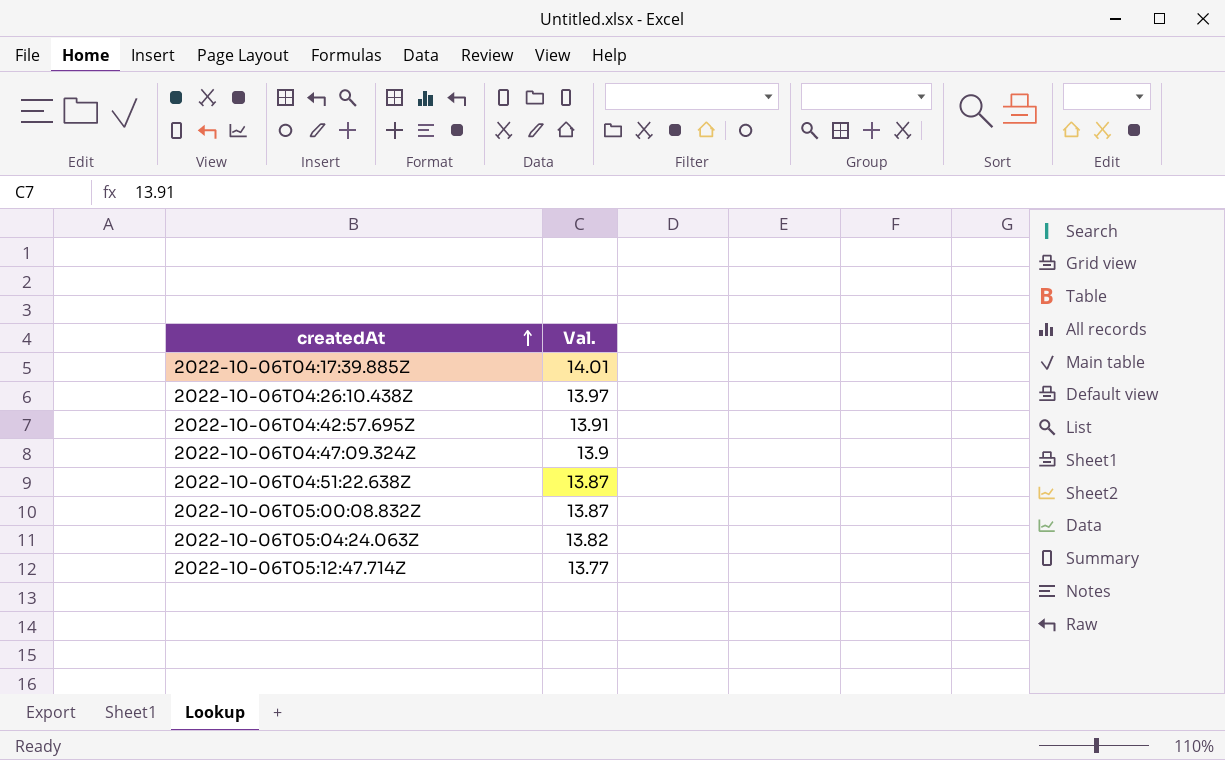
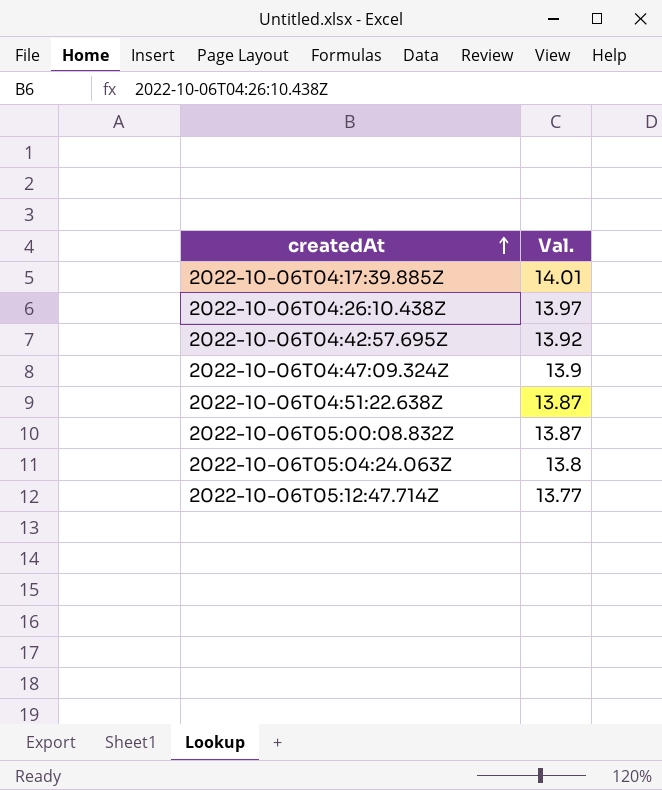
2022-10-06T04:42:57.695Z | Val.: 13.91 -> 13.92
2022-10-06T05:04:24.063Z | Val.: 13.82 -> 13.8

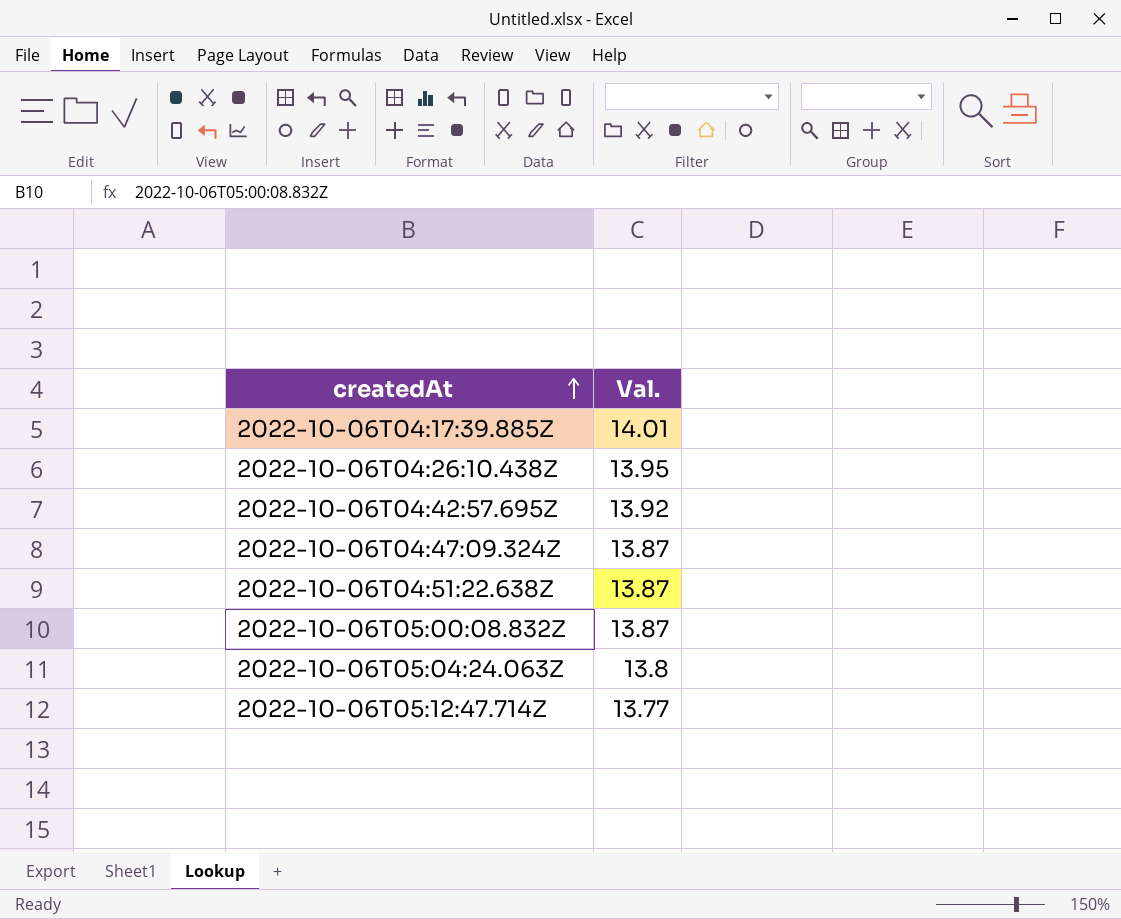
2022-10-06T04:26:10.438Z | Val.: 13.97 -> 13.95
2022-10-06T04:47:09.324Z | Val.: 13.9 -> 13.87

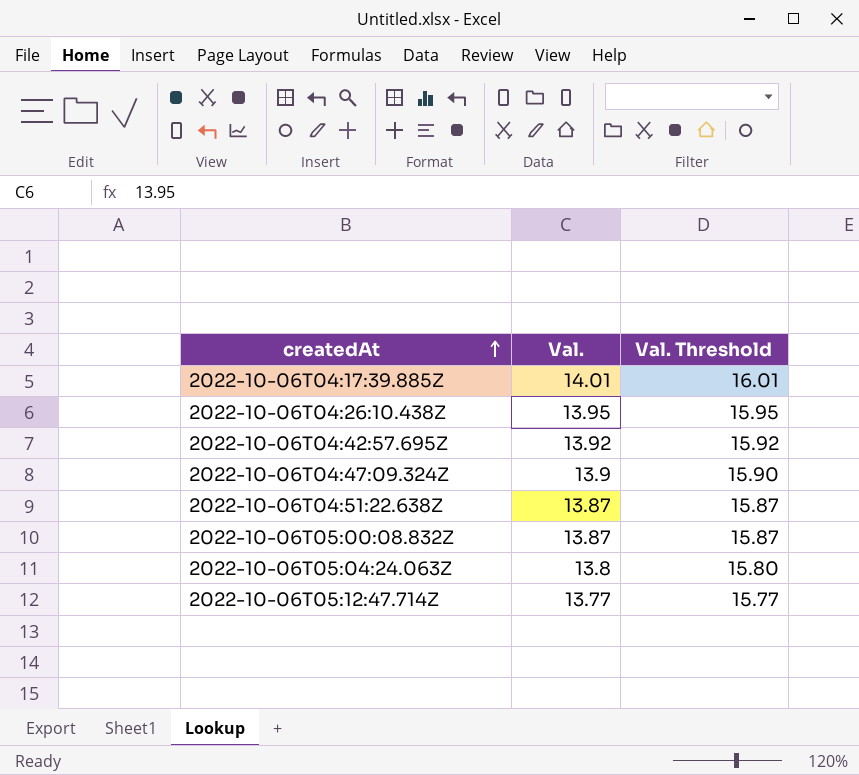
column Val. Threshold | formula: none -> [Val.] + 2
2022-10-06T04:47:09.324Z | Val.: 13.87 -> 13.9

